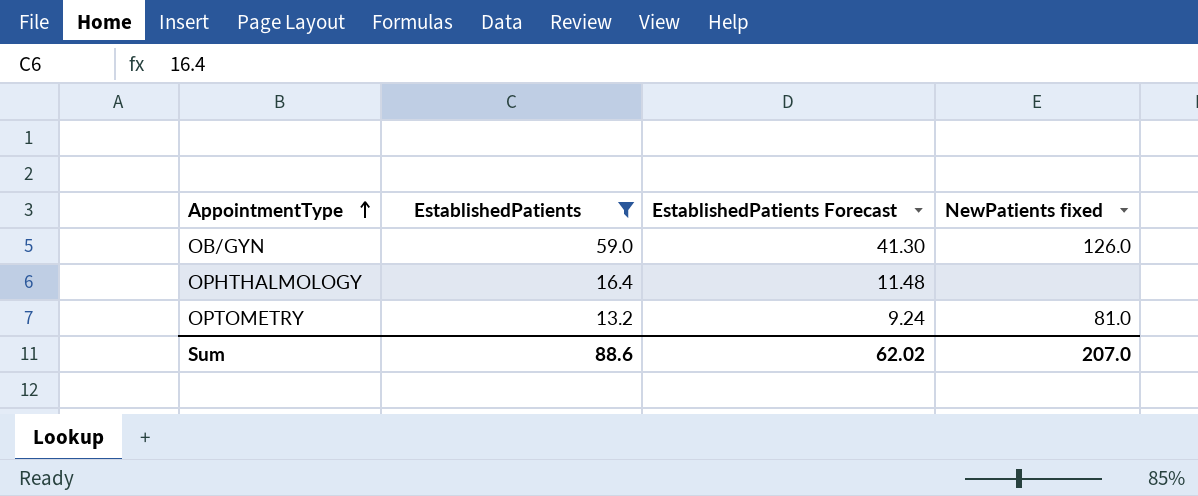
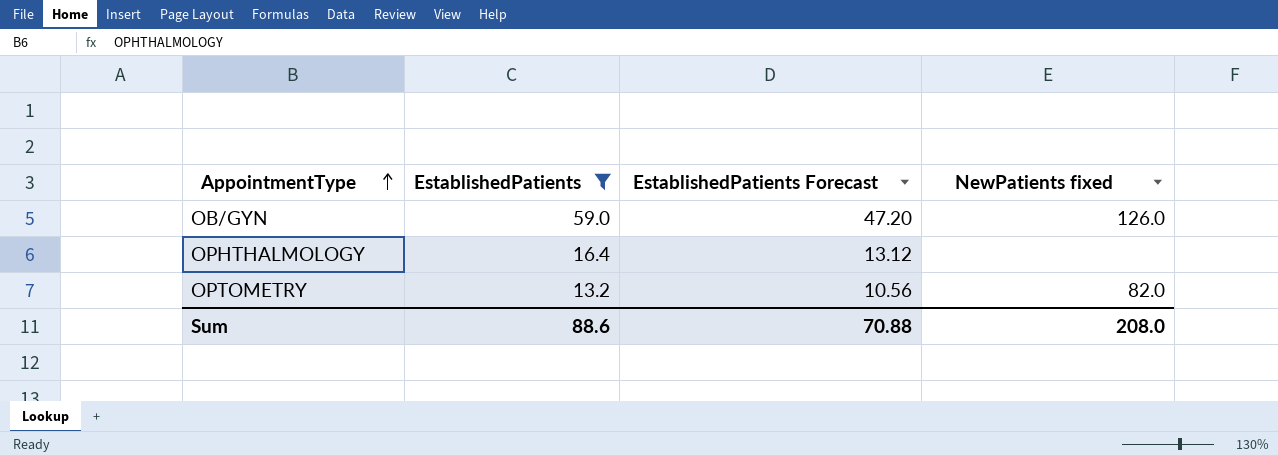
column EstablishedPatients Forecast | formula: [EstablishedPatients] * 0.7 -> [EstablishedPatients] * 0.8
OPTOMETRY | NewPatients fixed: 81.0 -> 82.0
Sum | EstablishedPatients Forecast: 62.02 -> 70.88
Sum | NewPatients fixed: 207.0 -> 208.0

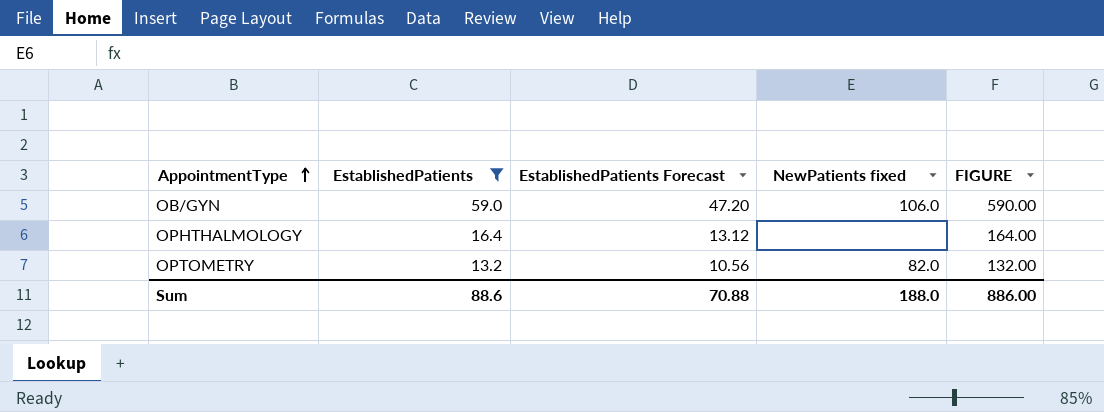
column FIGURE | formula: none -> [EstablishedPatients] * 10
OB/GYN | NewPatients fixed: 126.0 -> 106.0
Sum | NewPatients fixed: 208.0 -> 188.0

